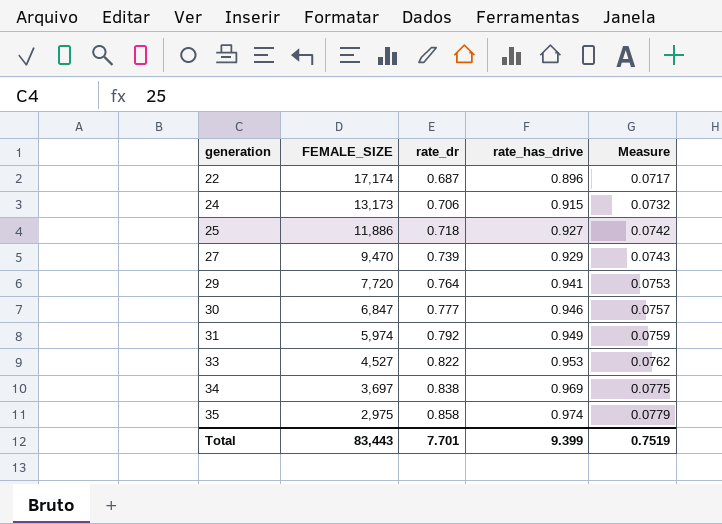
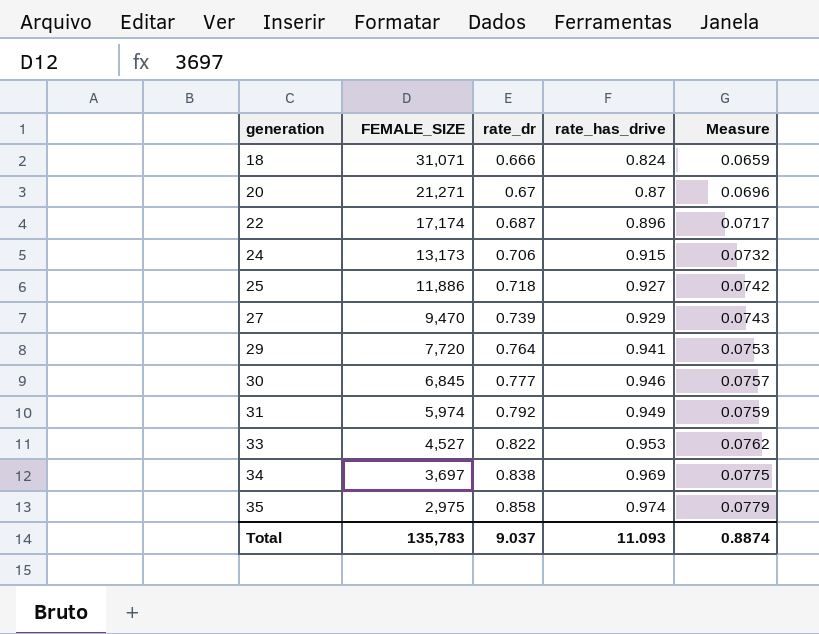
row 18: none -> 31,071 | 0.666 | 0.824 | 0.0659
row 20: none -> 21,271 | 0.67 | 0.87 | 0.0696
30 | FEMALE_SIZE: 6,847 -> 6,845
Total | FEMALE_SIZE: 83,443 -> 135,783
Total | rate_dr: 7.701 -> 9.037
Total | rate_has_drive: 9.399 -> 11.093
Total | Measure: 0.7519 -> 0.8874

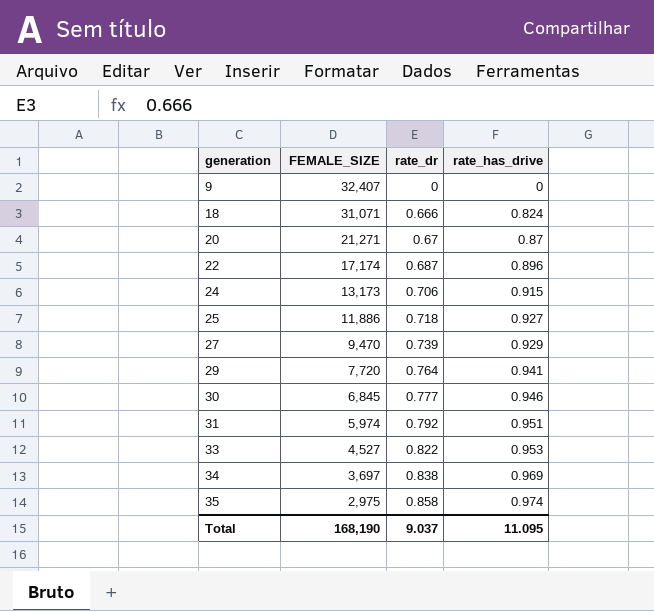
column Measure | formula: [rate_has_drive] * 0.08 -> none
row 9: none -> 32,407 | 0 | 0
31 | rate_has_drive: 0.949 -> 0.951
Total | FEMALE_SIZE: 135,783 -> 168,190
Total | rate_has_drive: 11.093 -> 11.095

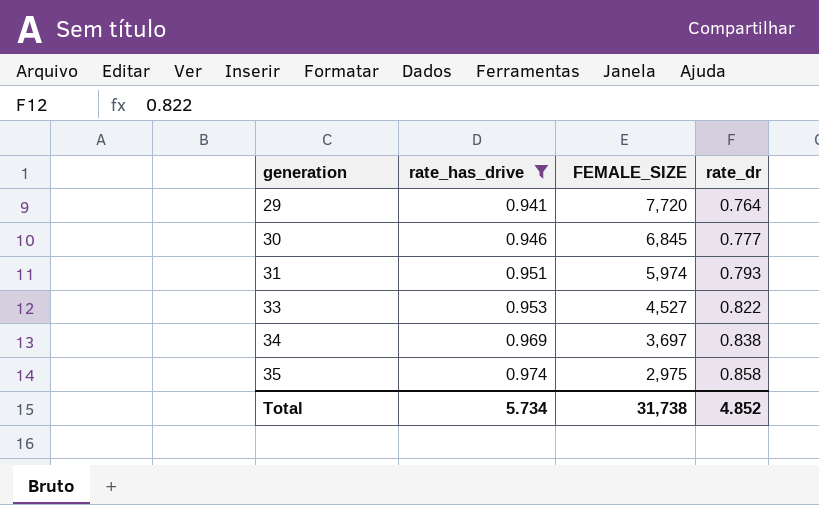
filter: none -> rate_has_drive >= 0.941
column rate_has_drive | position: 4 -> 2
31 | rate_dr: 0.792 -> 0.793
Total | rate_has_drive: 11.095 -> 5.734
Total | FEMALE_SIZE: 168,190 -> 31,738
Total | rate_dr: 9.037 -> 4.852

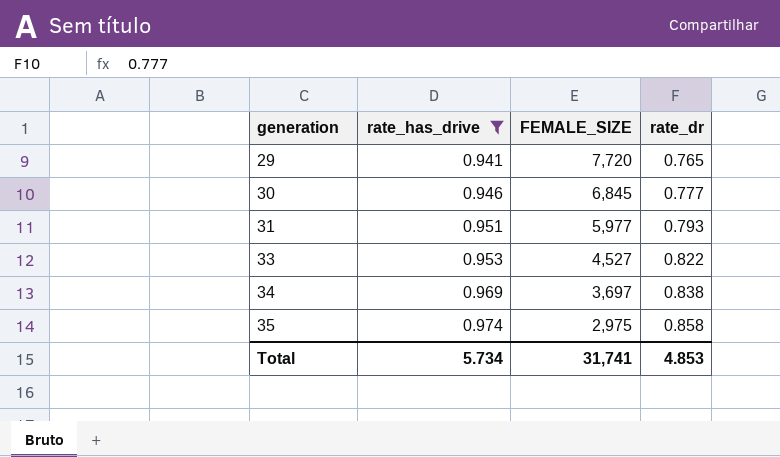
29 | rate_dr: 0.764 -> 0.765
31 | FEMALE_SIZE: 5,974 -> 5,977
Total | FEMALE_SIZE: 31,738 -> 31,741
Total | rate_dr: 4.852 -> 4.853

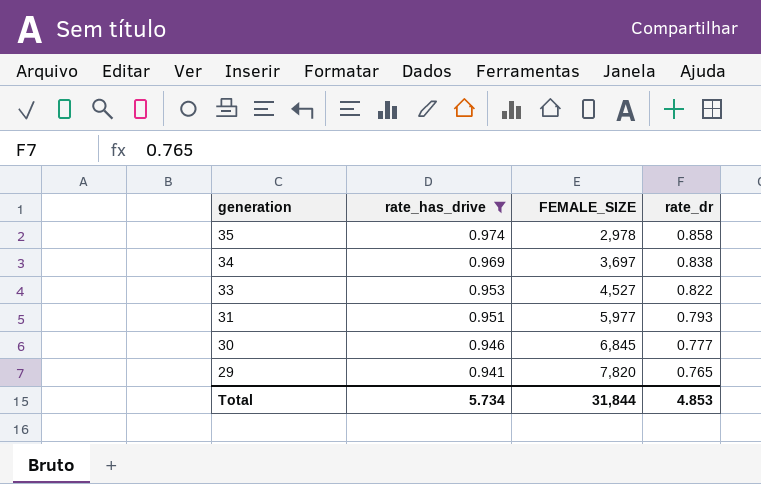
row order: generation ascending -> generation descending
35 | FEMALE_SIZE: 2,975 -> 2,978
29 | FEMALE_SIZE: 7,720 -> 7,820
Total | FEMALE_SIZE: 31,741 -> 31,844

